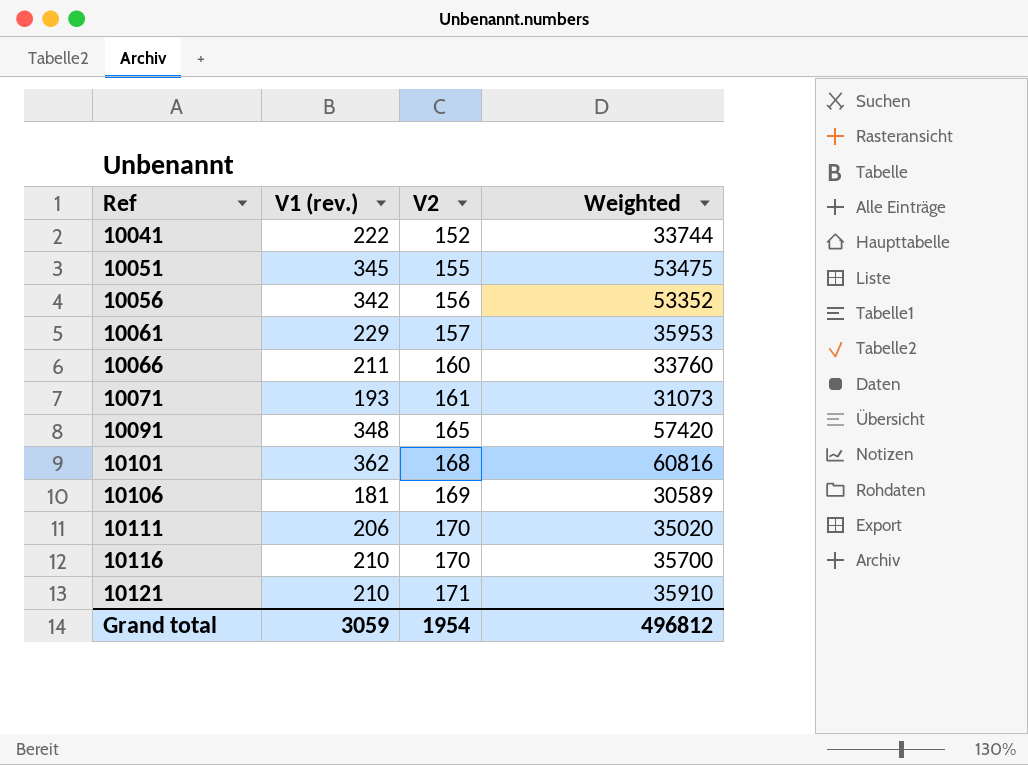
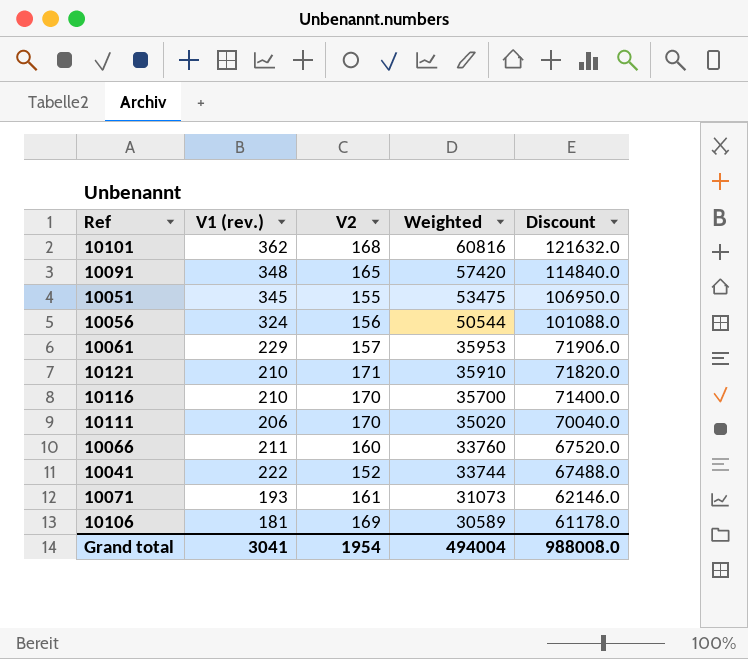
row order: Ref ascending -> Weighted descending
column Discount | formula: none -> [Weighted] * 2
10056 | V1 (rev.): 342 -> 324
10056 | Weighted: 53352 -> 50544
Grand total | V1 (rev.): 3059 -> 3041
Grand total | Weighted: 496812 -> 494004

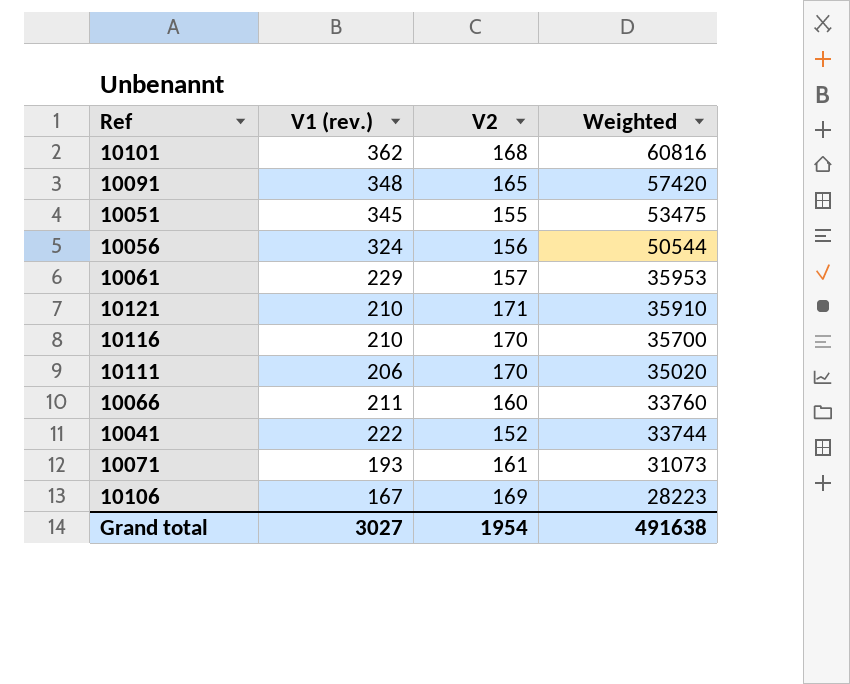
column Discount | formula: [Weighted] * 2 -> none
10106 | V1 (rev.): 181 -> 167
10106 | Weighted: 30589 -> 28223
Grand total | V1 (rev.): 3041 -> 3027
Grand total | Weighted: 494004 -> 491638

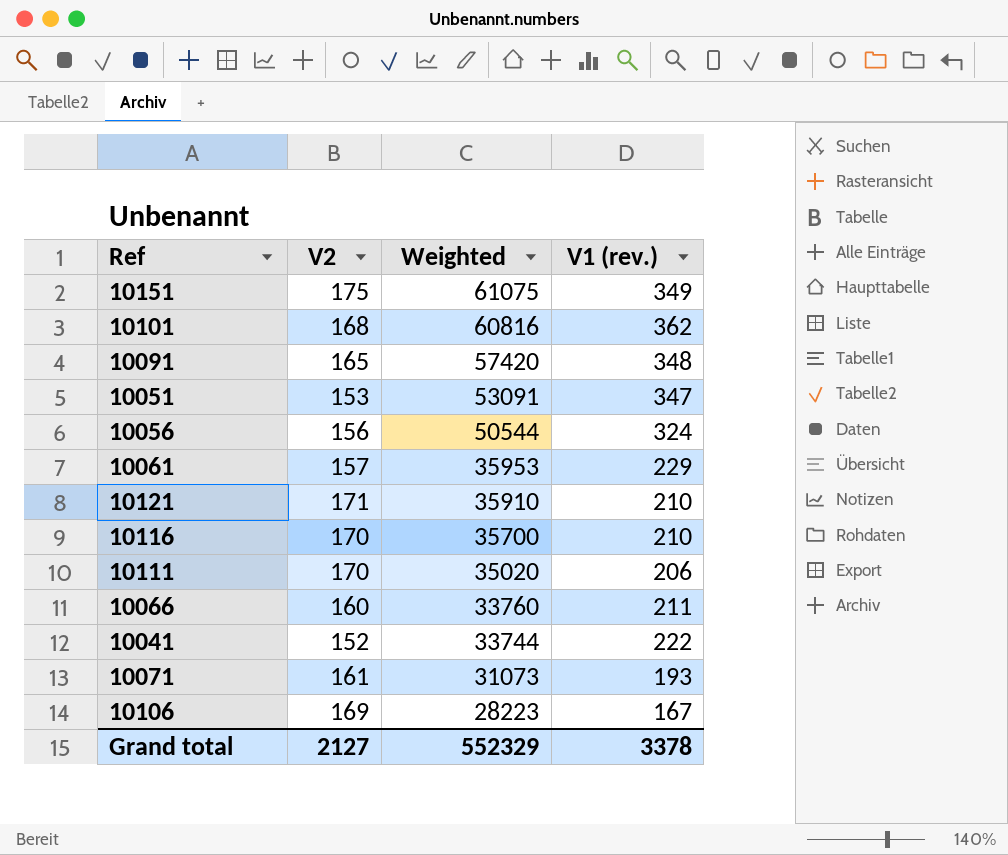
column V1 (rev.) | position: 2 -> 4
row 10151: none -> 175 | 61075 | 349
10051 | V2: 155 -> 153
10051 | Weighted: 53475 -> 53091
10051 | V1 (rev.): 345 -> 347
Grand total | V2: 1954 -> 2127
Grand total | Weighted: 491638 -> 552329
Grand total | V1 (rev.): 3027 -> 3378

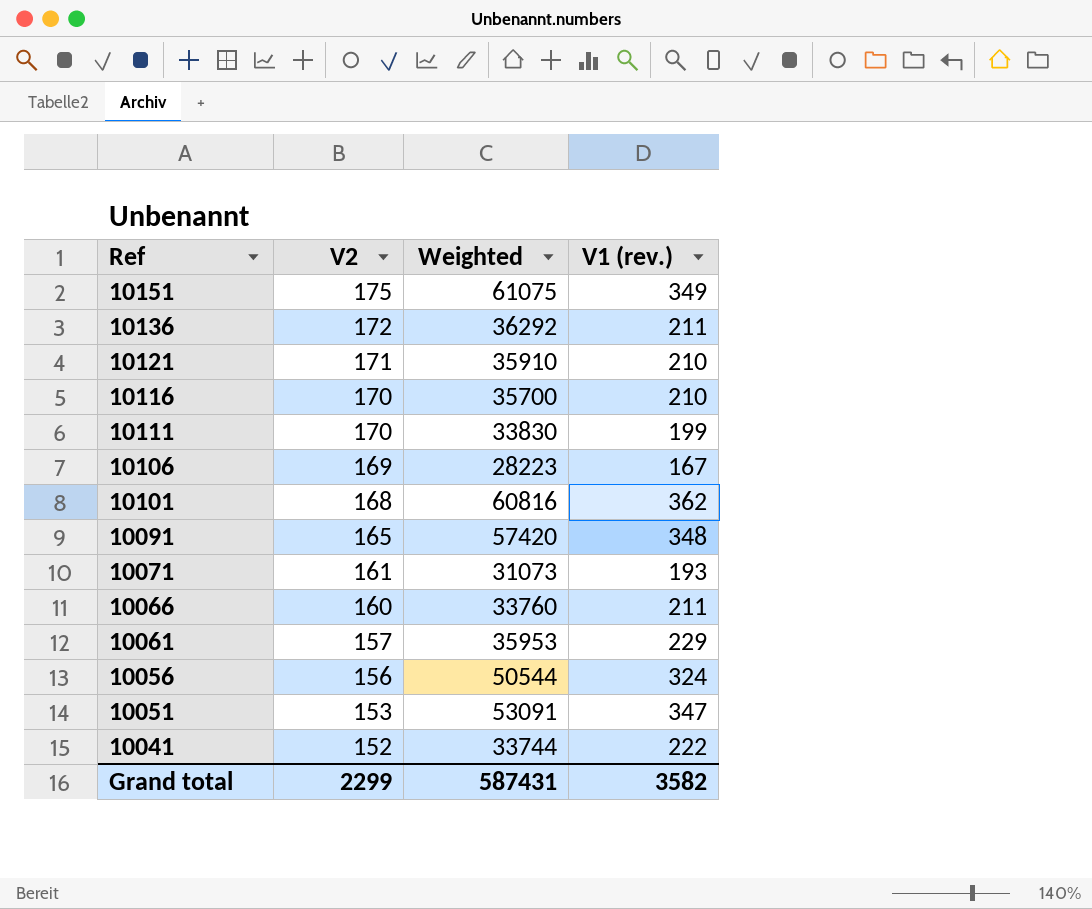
row order: Weighted descending -> Ref descending
row 10136: none -> 172 | 36292 | 211
10111 | Weighted: 35020 -> 33830
10111 | V1 (rev.): 206 -> 199
Grand total | V2: 2127 -> 2299
Grand total | Weighted: 552329 -> 587431
Grand total | V1 (rev.): 3378 -> 3582

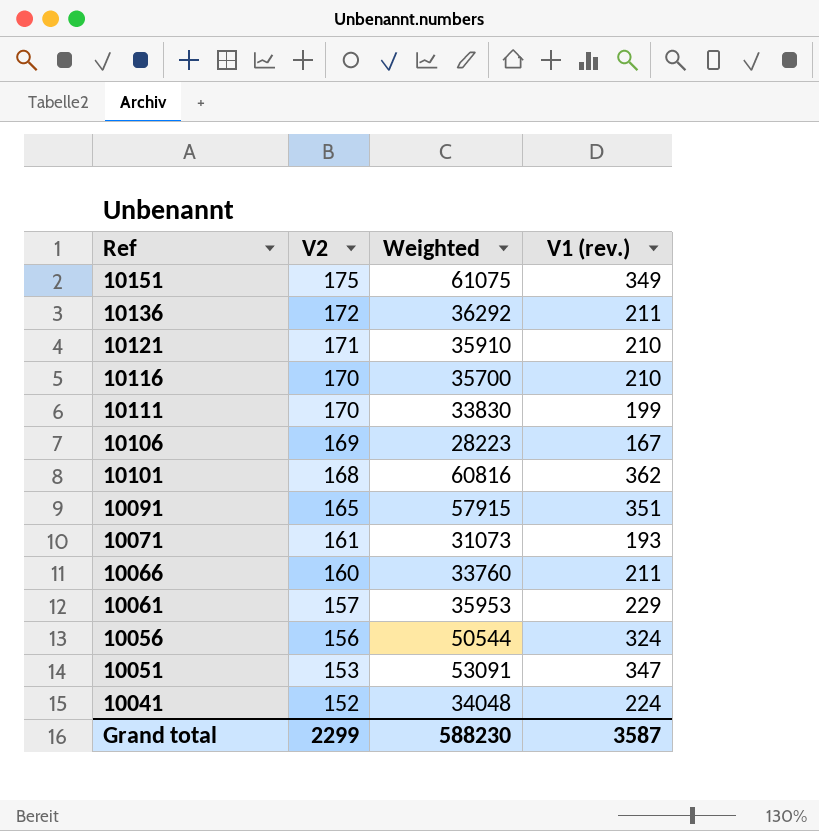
10091 | Weighted: 57420 -> 57915
10091 | V1 (rev.): 348 -> 351
10041 | Weighted: 33744 -> 34048
10041 | V1 (rev.): 222 -> 224
Grand total | Weighted: 587431 -> 588230
Grand total | V1 (rev.): 3582 -> 3587

